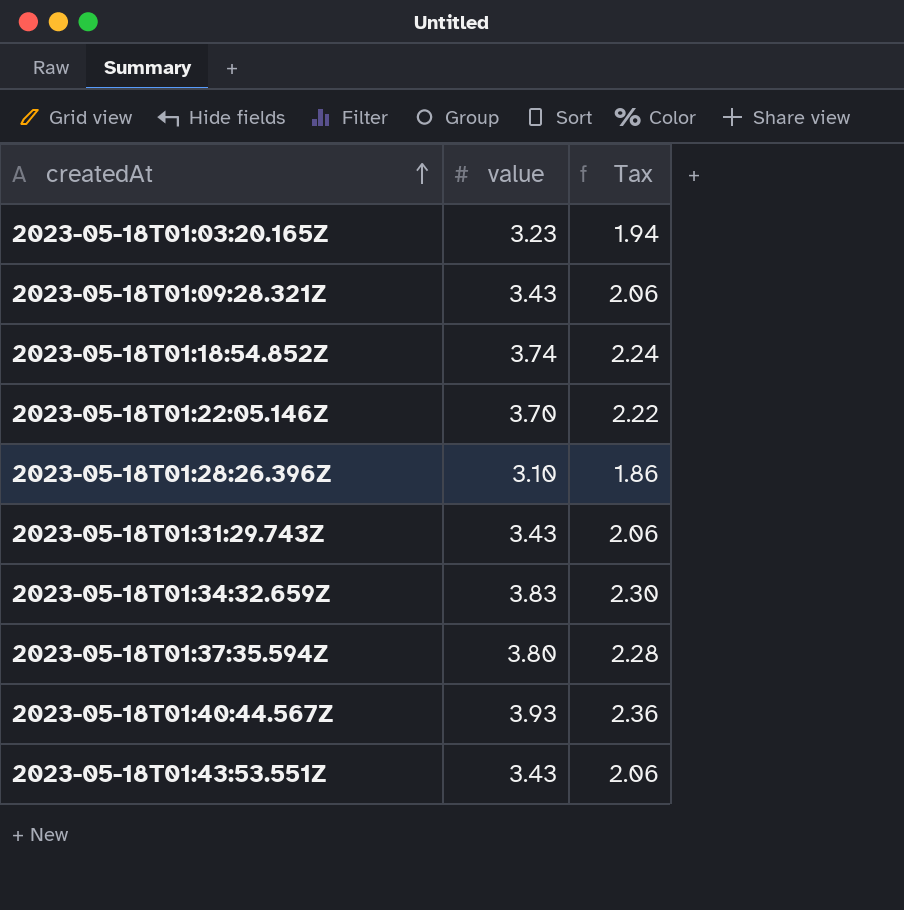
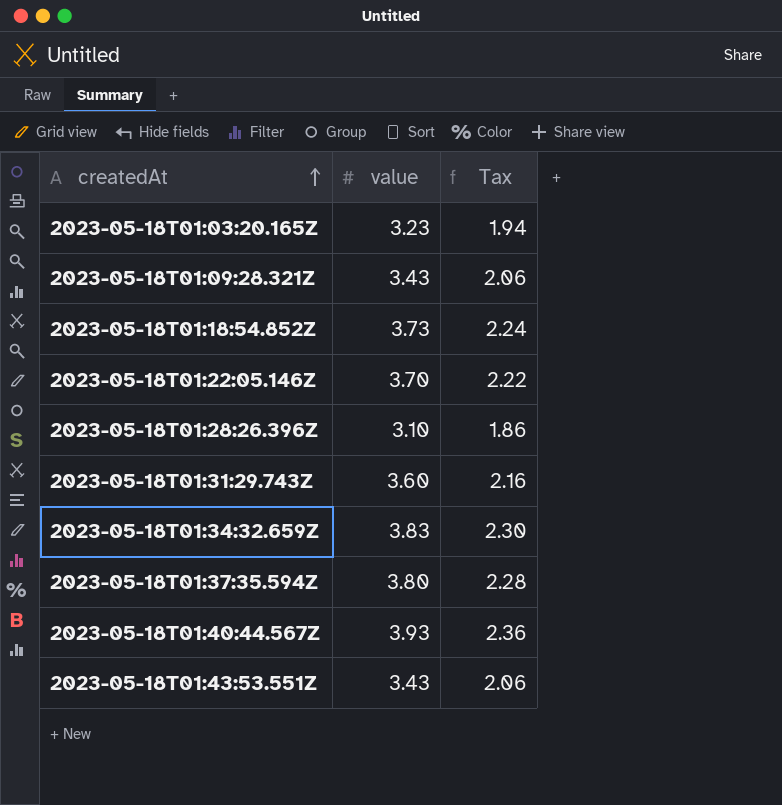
2023-05-18T01:18:54.852Z | value: 3.74 -> 3.73
2023-05-18T01:31:29.743Z | value: 3.43 -> 3.60
2023-05-18T01:31:29.743Z | Tax: 2.06 -> 2.16

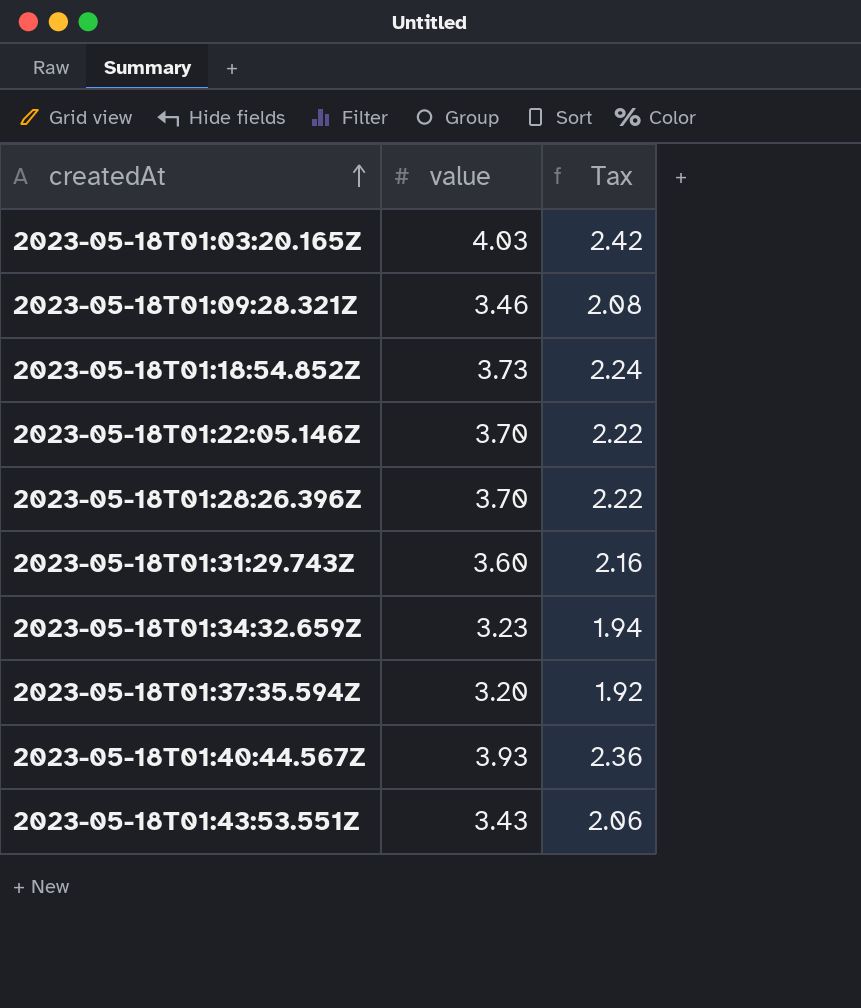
2023-05-18T01:03:20.165Z | value: 3.23 -> 4.03
2023-05-18T01:03:20.165Z | Tax: 1.94 -> 2.42
2023-05-18T01:09:28.321Z | value: 3.43 -> 3.46
2023-05-18T01:09:28.321Z | Tax: 2.06 -> 2.08
2023-05-18T01:28:26.396Z | value: 3.10 -> 3.70
2023-05-18T01:28:26.396Z | Tax: 1.86 -> 2.22
2023-05-18T01:34:32.659Z | value: 3.83 -> 3.23
2023-05-18T01:34:32.659Z | Tax: 2.30 -> 1.94
2023-05-18T01:37:35.594Z | value: 3.80 -> 3.20
2023-05-18T01:37:35.594Z | Tax: 2.28 -> 1.92

